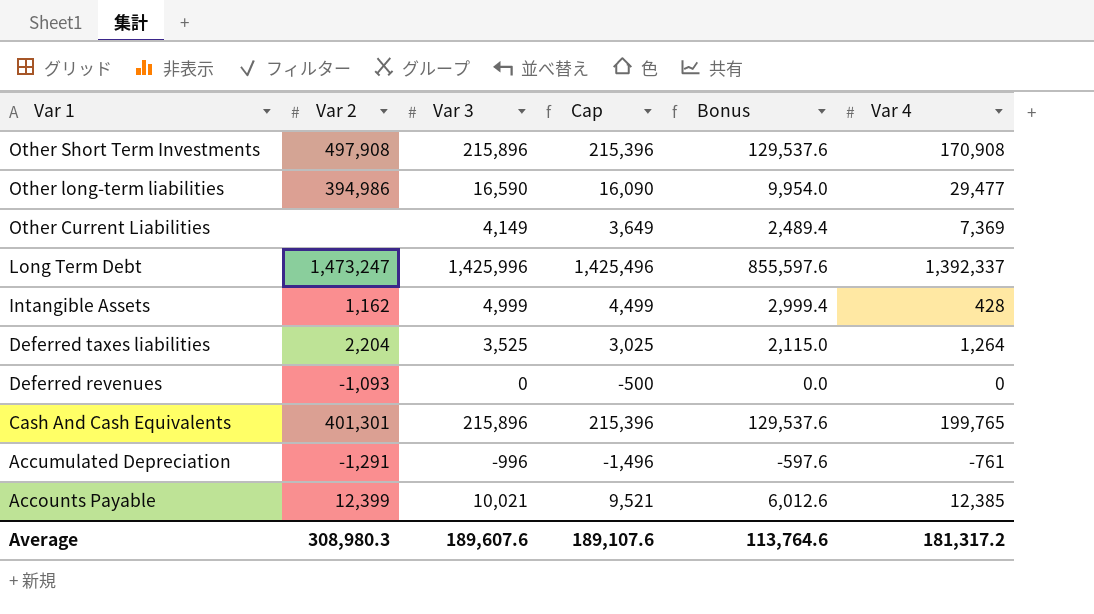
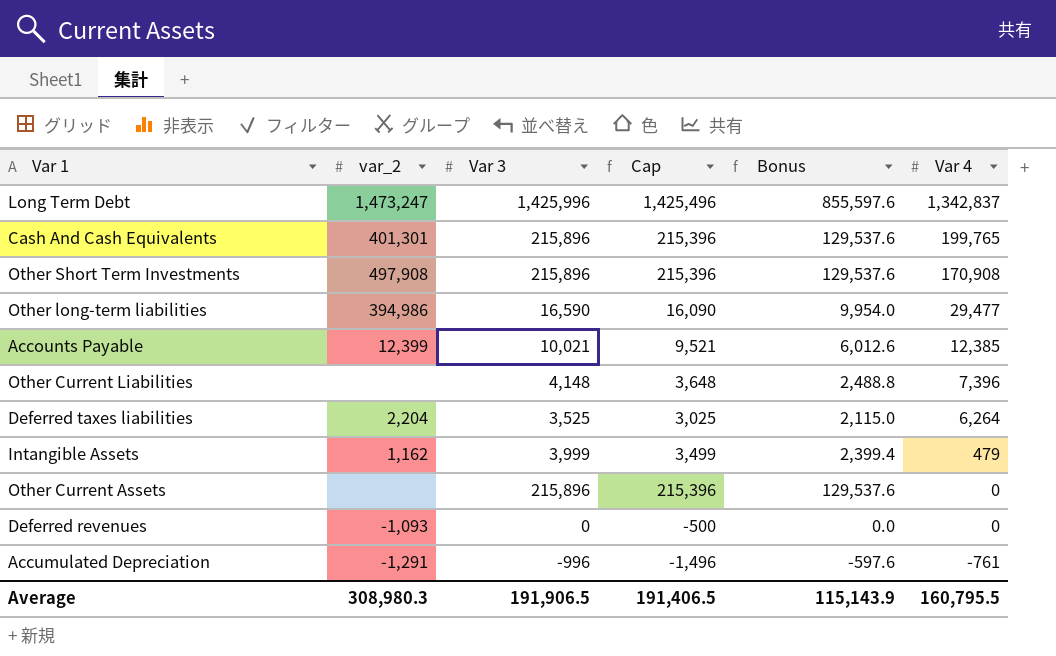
row order: Var 1 descending -> Var 4 descending
column name: Var 2 -> var_2
Long Term Debt | Var 4: 1,392,337 -> 1,342,837
Other Current Liabilities | Var 3: 4,149 -> 4,148
Other Current Liabilities | Cap: 3,649 -> 3,648
Other Current Liabilities | Bonus: 2,489.4 -> 2,488.8
Other Current Liabilities | Var 4: 7,369 -> 7,396
Deferred taxes liabilities | Var 4: 1,264 -> 6,264
Intangible Assets | Var 3: 4,999 -> 3,999
Intangible Assets | Cap: 4,499 -> 3,499
Intangible Assets | Bonus: 2,999.4 -> 2,399.4
Intangible Assets | Var 4: 428 -> 479
row Other Current Assets: none -> none | 215,896 | 215,396 | 129,537.6 | 0
Average | Var 3: 189,607.6 -> 191,906.5
Average | Cap: 189,107.6 -> 191,406.5
Average | Bonus: 113,764.6 -> 115,143.9
Average | Var 4: 181,317.2 -> 160,795.5

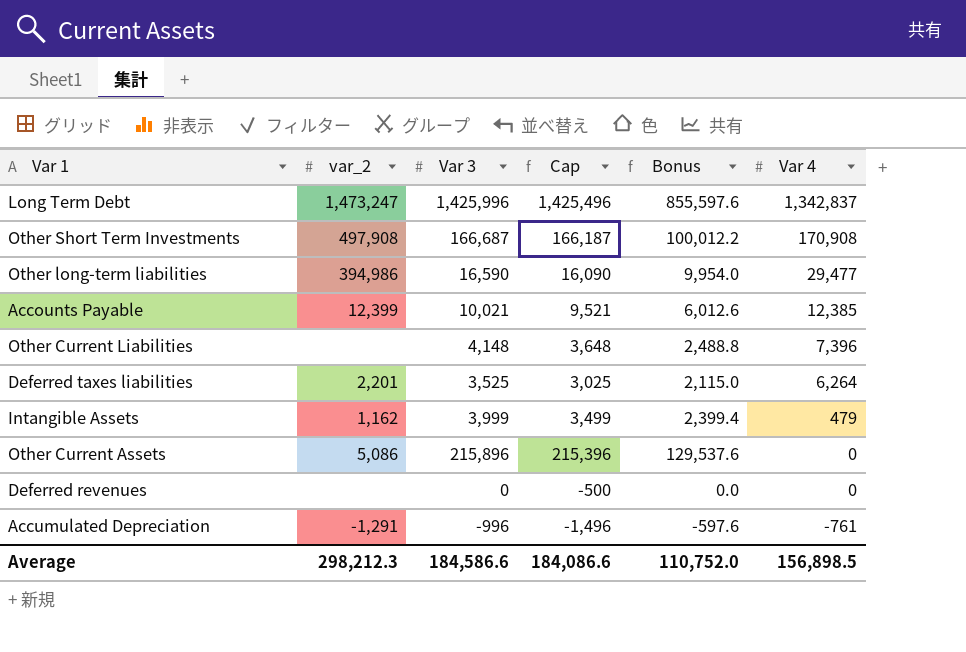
row Cash And Cash Equivalents: 401,301 | 215,896 | 215,396 | 129,537.6 | 199,765 -> none
Other Short Term Investments | Var 3: 215,896 -> 166,687
Other Short Term Investments | Cap: 215,396 -> 166,187
Other Short Term Investments | Bonus: 129,537.6 -> 100,012.2
Deferred taxes liabilities | var_2: 2,204 -> 2,201
Other Current Assets | var_2: none -> 5,086
Deferred revenues | var_2: -1,093 -> none
Average | var_2: 308,980.3 -> 298,212.3
Average | Var 3: 191,906.5 -> 184,586.6
Average | Cap: 191,406.5 -> 184,086.6
Average | Bonus: 115,143.9 -> 110,752.0
Average | Var 4: 160,795.5 -> 156,898.5

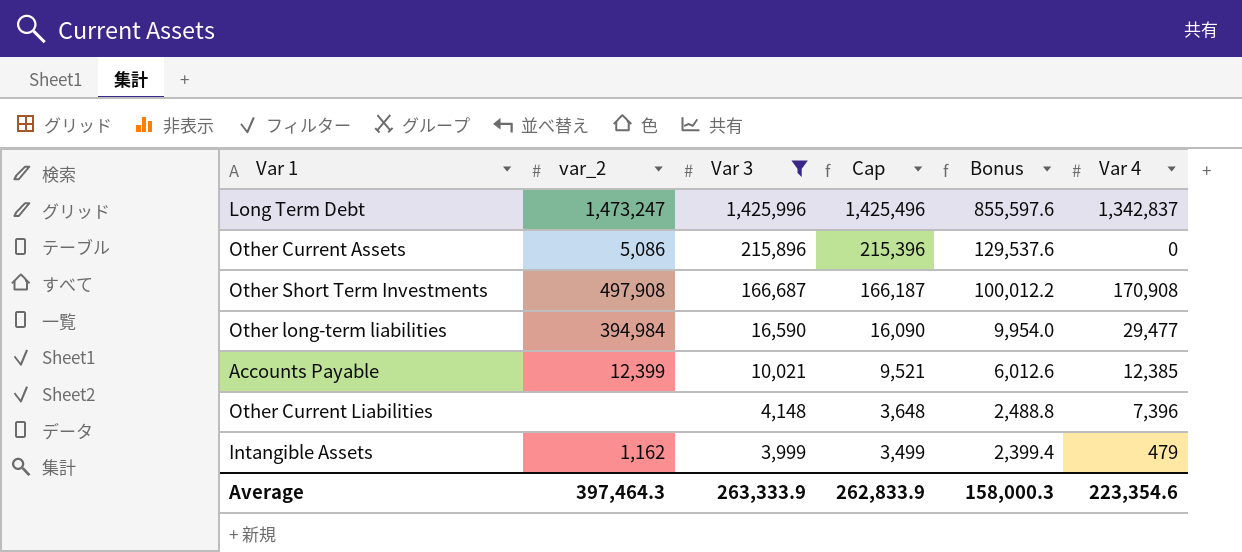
filter: none -> Var 3 >= 3,999
row order: Var 4 descending -> Var 3 descending
Other long-term liabilities | var_2: 394,986 -> 394,984
Average | var_2: 298,212.3 -> 397,464.3
Average | Var 3: 184,586.6 -> 263,333.9
Average | Cap: 184,086.6 -> 262,833.9
Average | Bonus: 110,752.0 -> 158,000.3
Average | Var 4: 156,898.5 -> 223,354.6

